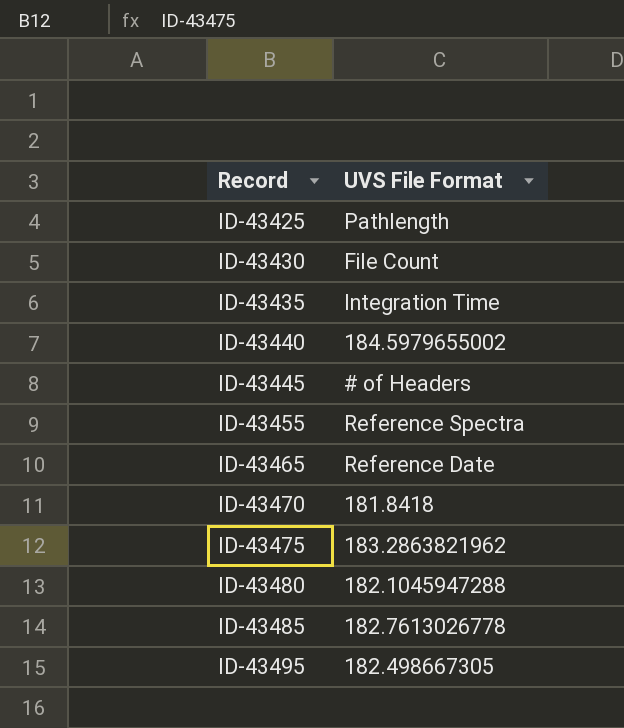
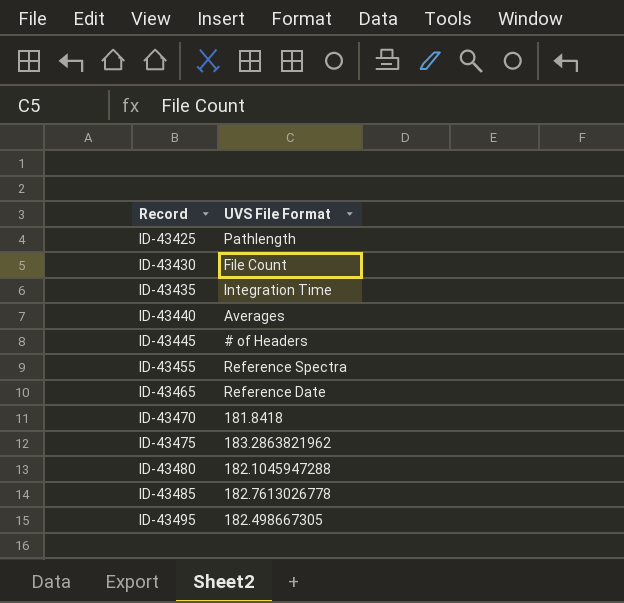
ID-43440 | UVS File Format: 184.5979655002 -> Averages

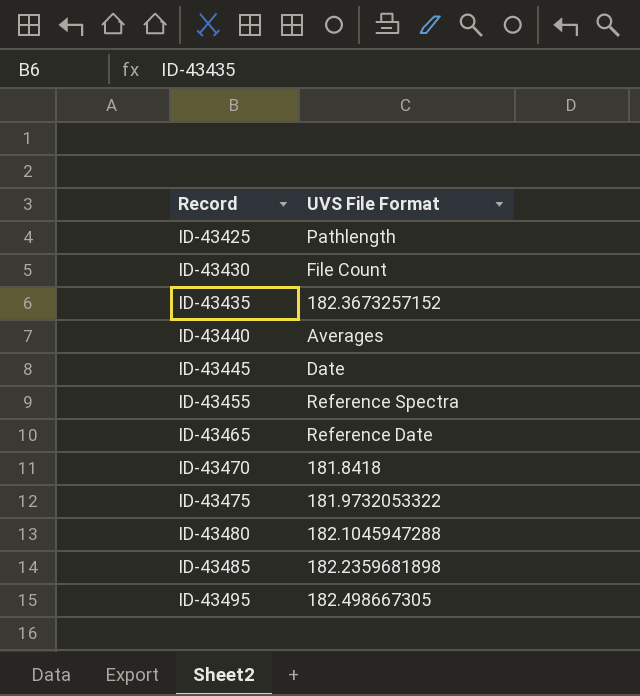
ID-43435 | UVS File Format: Integration Time -> 182.3673257152
ID-43445 | UVS File Format: # of Headers -> Date
ID-43475 | UVS File Format: 183.2863821962 -> 181.9732053322
ID-43485 | UVS File Format: 182.7613026778 -> 182.2359681898

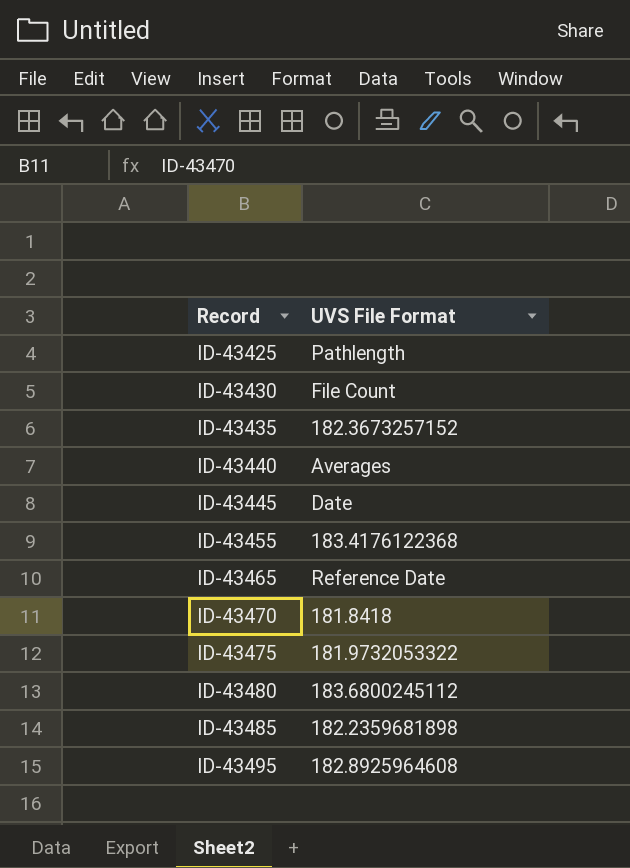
ID-43455 | UVS File Format: Reference Spectra -> 183.4176122368
ID-43480 | UVS File Format: 182.1045947288 -> 183.6800245112
ID-43495 | UVS File Format: 182.498667305 -> 182.8925964608

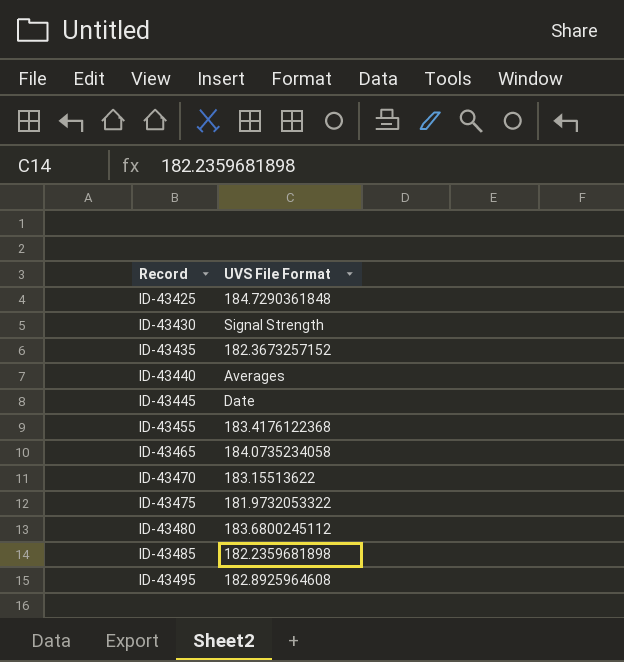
ID-43425 | UVS File Format: Pathlength -> 184.7290361848
ID-43430 | UVS File Format: File Count -> Signal Strength
ID-43465 | UVS File Format: Reference Date -> 184.0735234058
ID-43470 | UVS File Format: 181.8418 -> 183.15513622

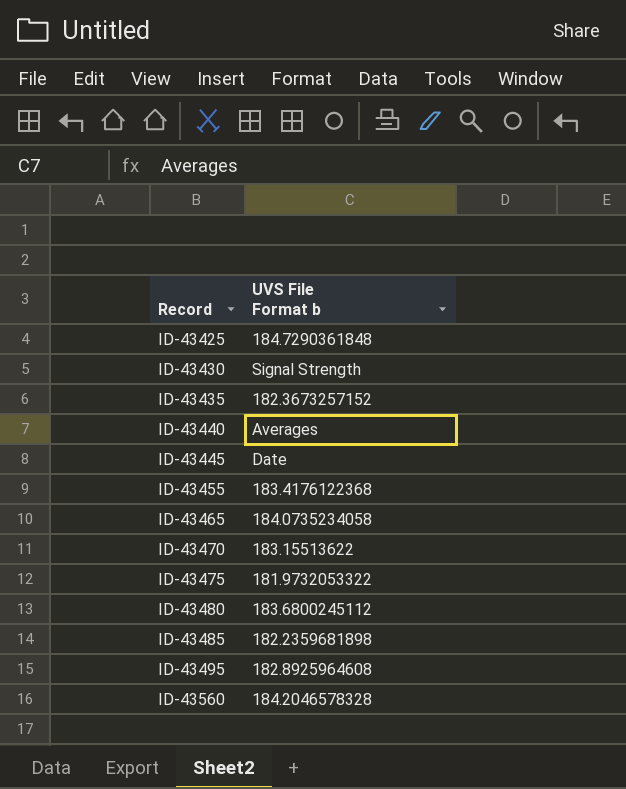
column name: UVS File Format -> UVS File Format b
row ID-43560: none -> 184.2046578328

